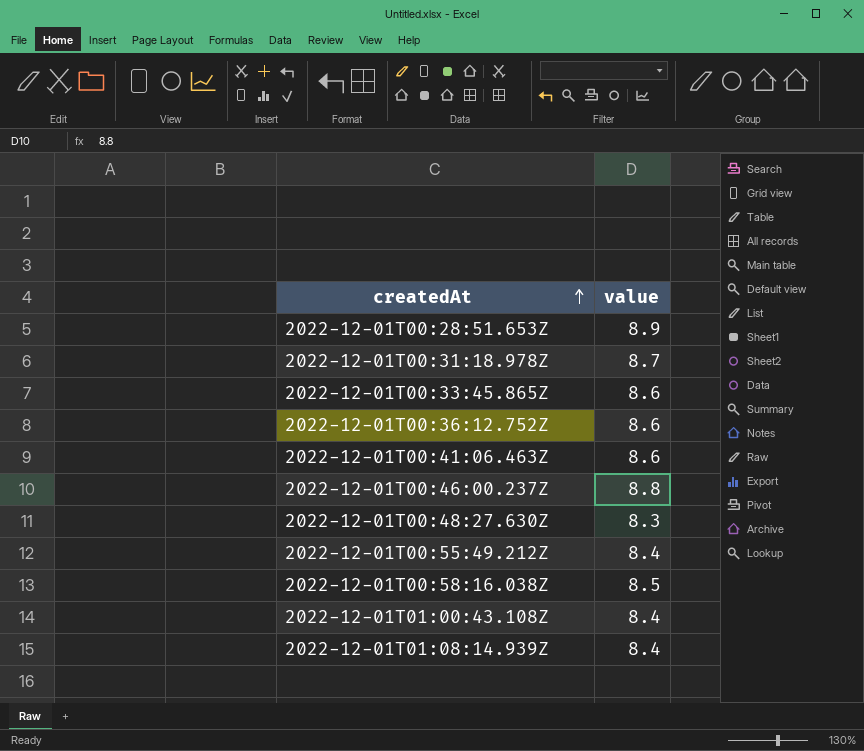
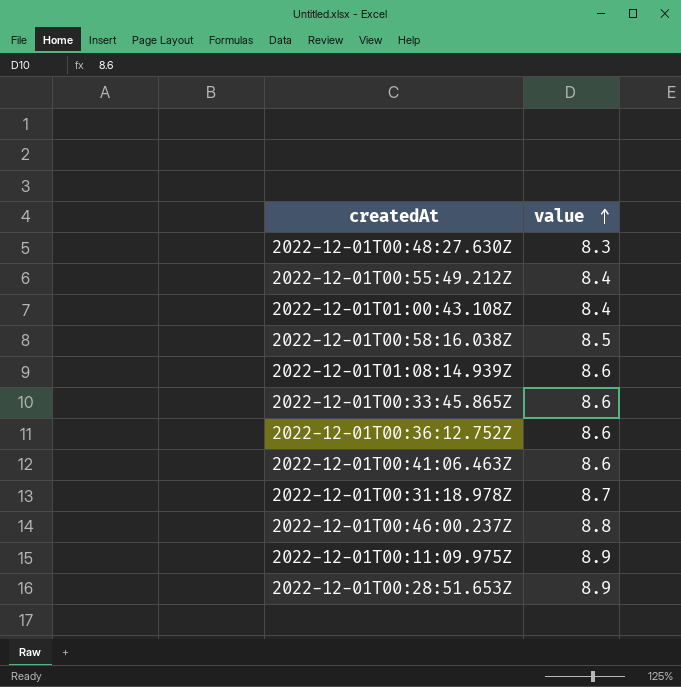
row order: createdAt ascending -> value ascending
2022-12-01T01:08:14.939Z | value: 8.4 -> 8.6
row 2022-12-01T00:11:09.975Z: none -> 8.9

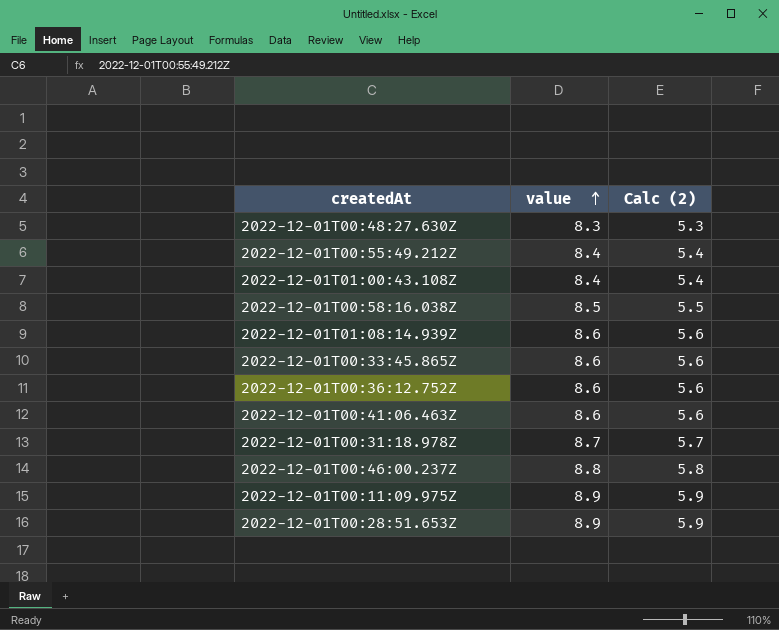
column Calc (2) | formula: none -> [value] - 3

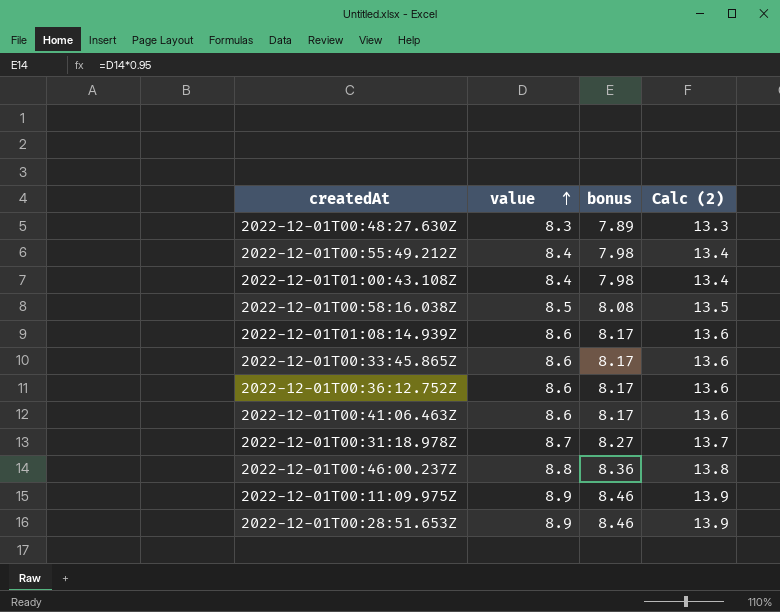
column bonus | formula: none -> [value] * 0.95
column Calc (2) | formula: [value] - 3 -> [value] + 5

